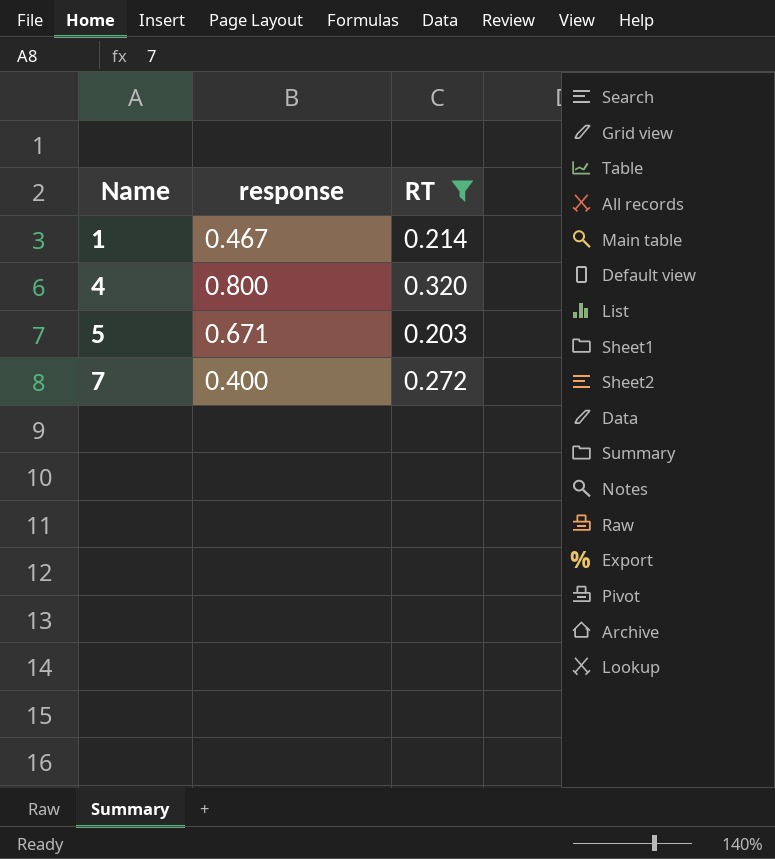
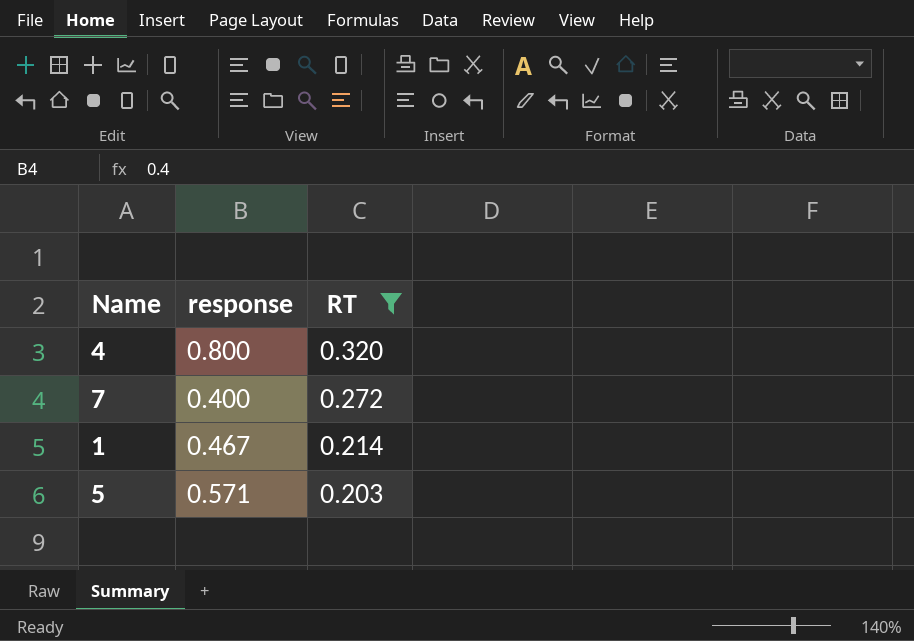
row order: Name ascending -> RT descending
5 | response: 0.671 -> 0.571

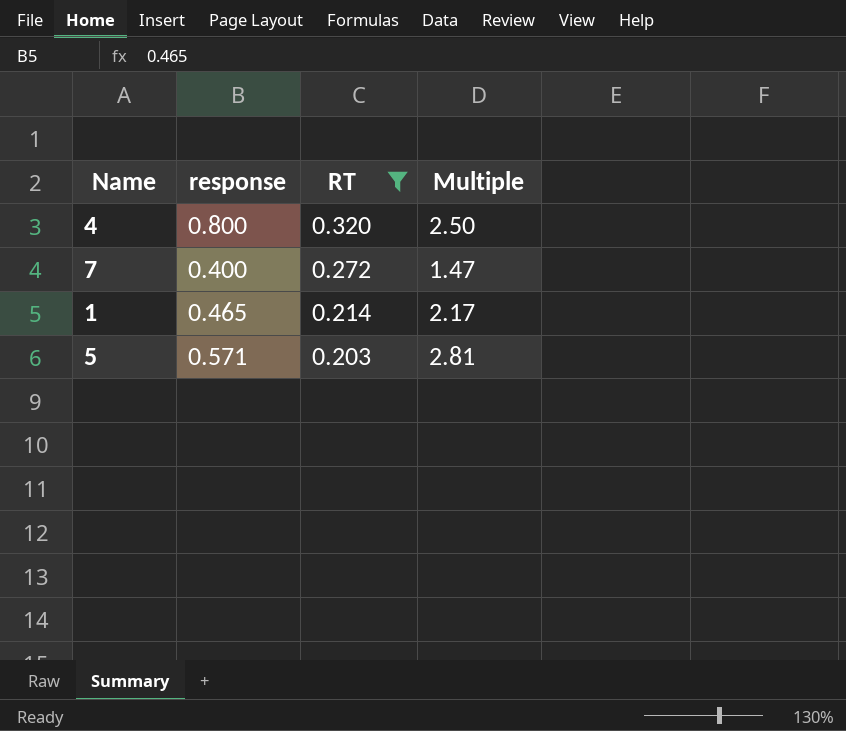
column Multiple | formula: none -> [response] / [RT]
1 | response: 0.467 -> 0.465

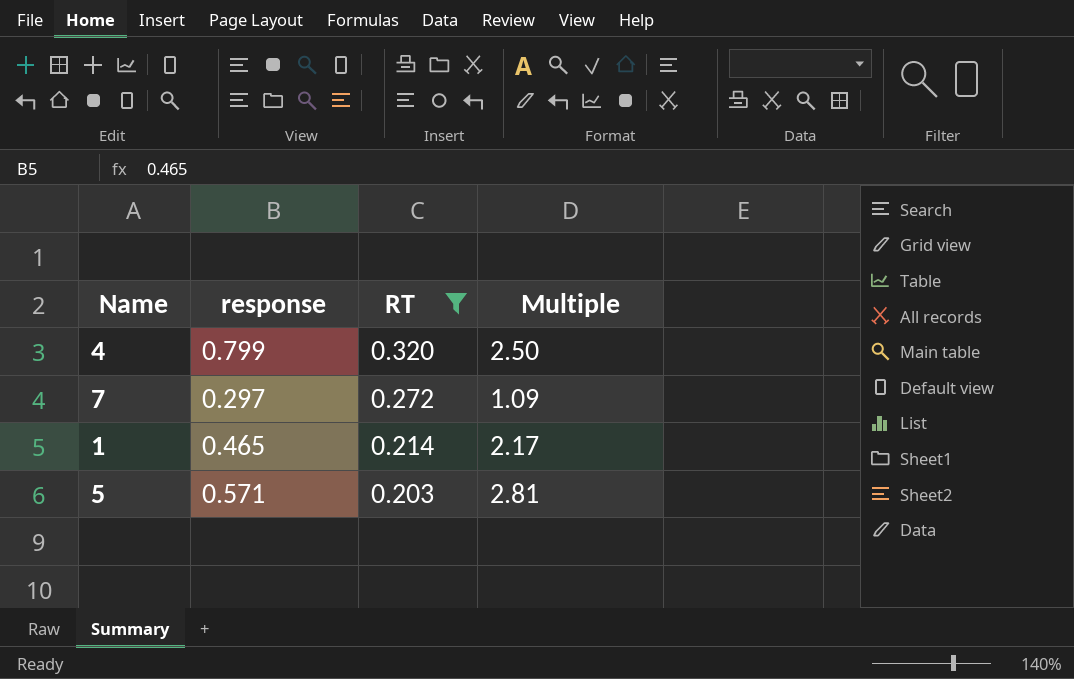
4 | response: 0.800 -> 0.799
7 | response: 0.400 -> 0.297
7 | Multiple: 1.47 -> 1.09

